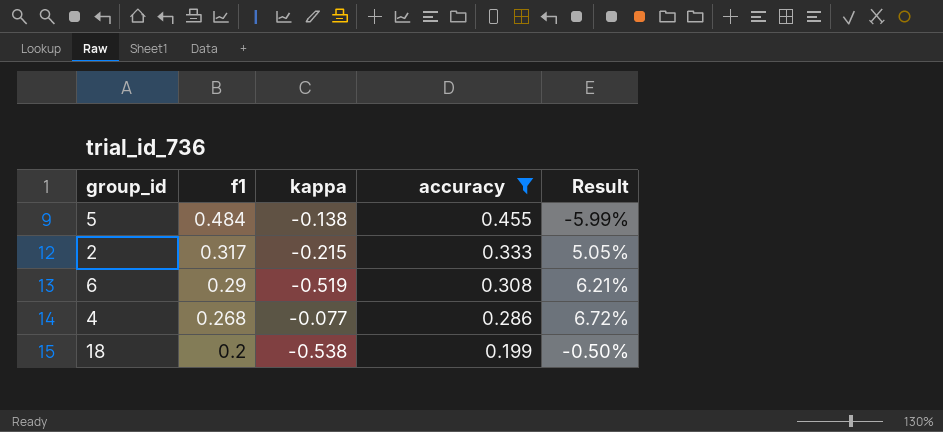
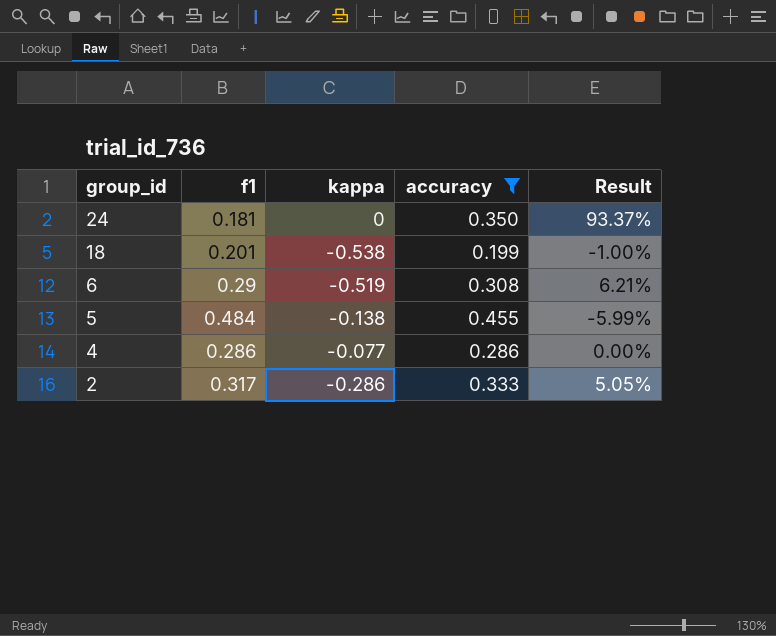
row order: f1 descending -> group_id descending
row 24: none -> 0.181 | 0 | 0.350 | 93.37%
18 | f1: 0.2 -> 0.201
18 | Result: -0.50% -> -1.00%
4 | f1: 0.268 -> 0.286
4 | Result: 6.72% -> 0.00%
2 | kappa: -0.215 -> -0.286

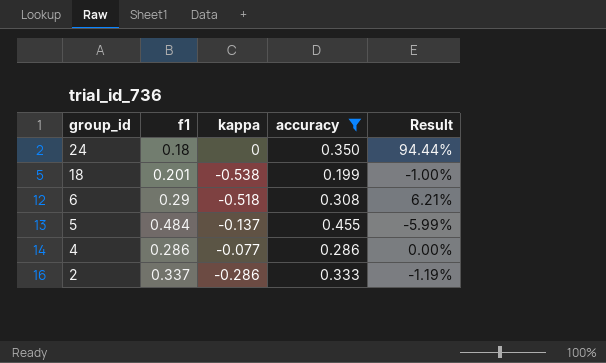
24 | f1: 0.181 -> 0.18
24 | Result: 93.37% -> 94.44%
6 | kappa: -0.519 -> -0.518
5 | kappa: -0.138 -> -0.137
2 | f1: 0.317 -> 0.337
2 | Result: 5.05% -> -1.19%

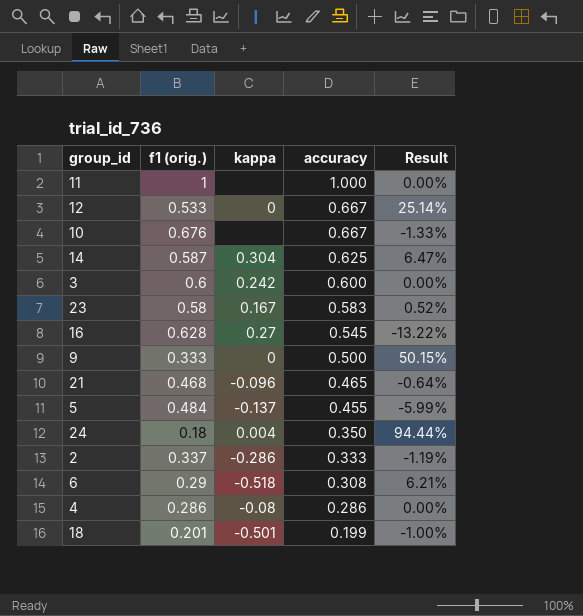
filter: accuracy <= 0.455 -> none
row order: group_id descending -> accuracy descending
column name: f1 -> f1 (orig.)
24 | kappa: 0 -> 0.004
4 | kappa: -0.077 -> -0.08
18 | kappa: -0.538 -> -0.501

